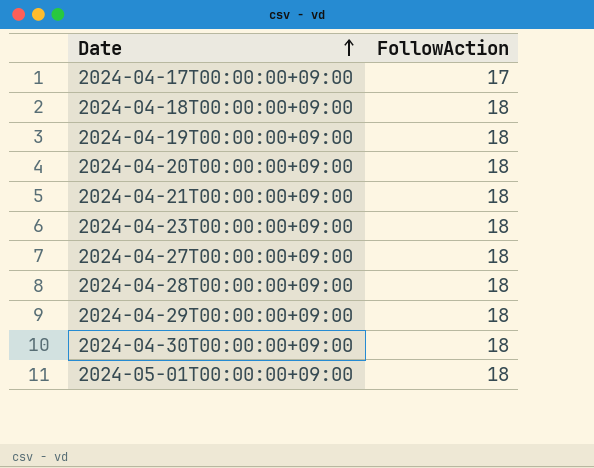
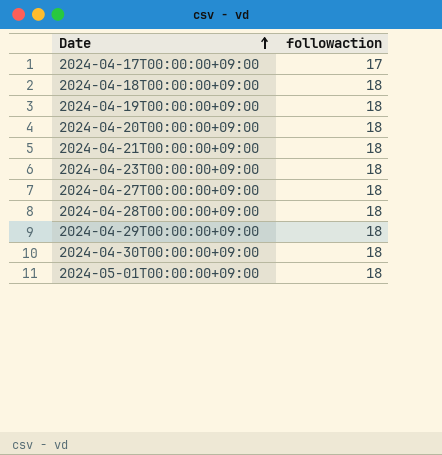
column name: FollowAction -> followaction

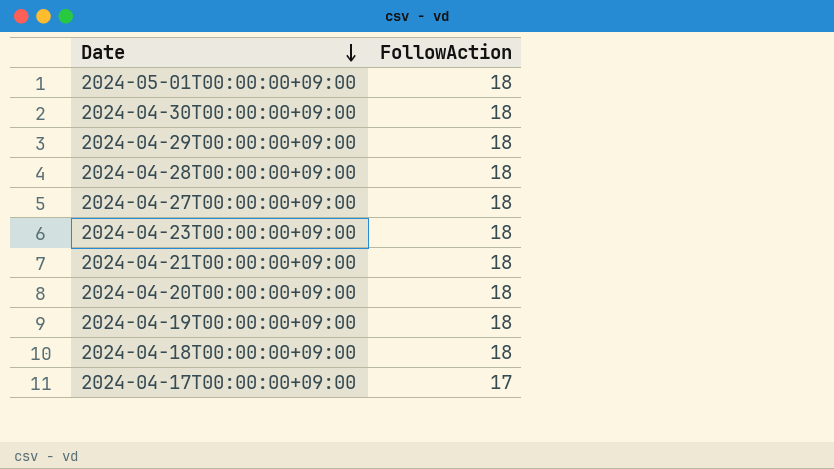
row order: Date ascending -> Date descending
column name: followaction -> FollowAction

